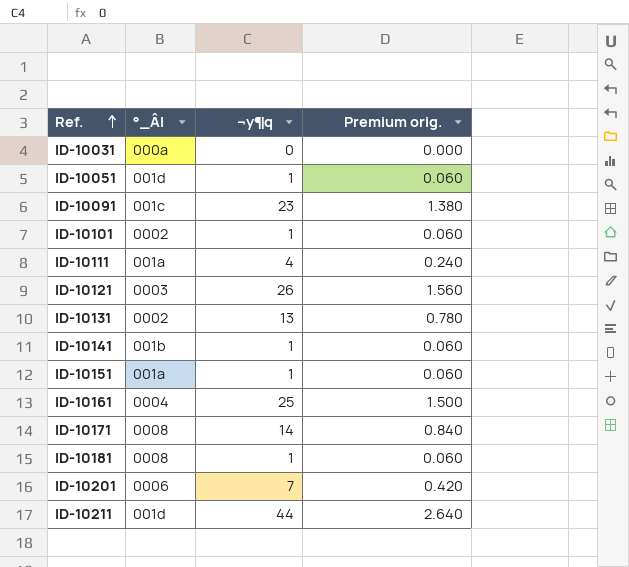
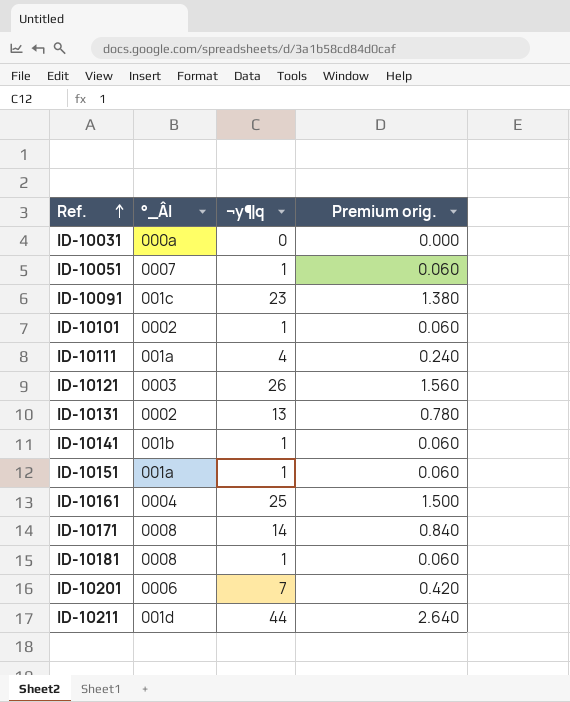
ID-10051 | °_ÂI: 001d -> 0007

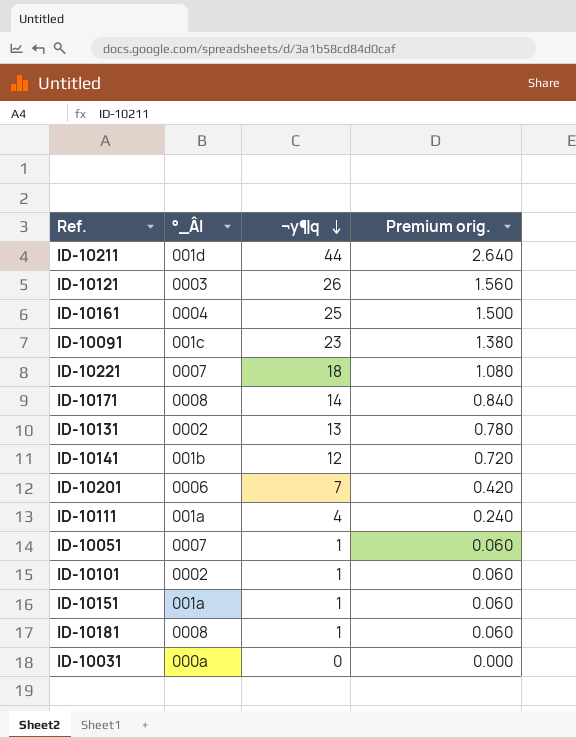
row order: Ref. ascending -> ¬y¶q descending
row ID-10221: none -> 0007 | 18 | 1.080
ID-10141 | ¬y¶q: 1 -> 12
ID-10141 | Premium orig.: 0.060 -> 0.720

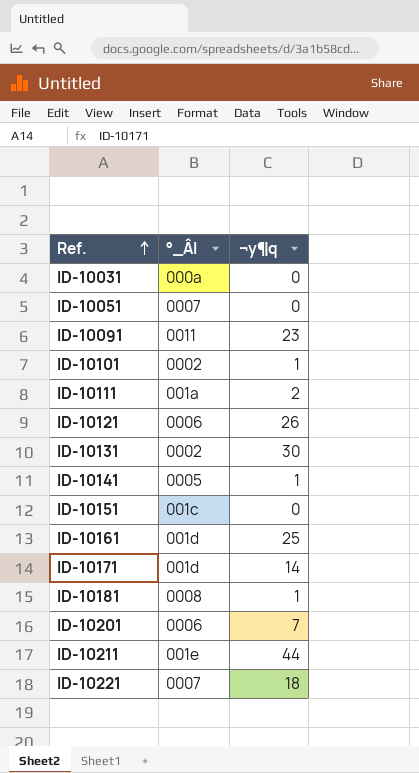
row order: ¬y¶q descending -> Ref. ascending
column Premium orig. | formula: [¬y¶q] * 0.06 -> none
ID-10051 | ¬y¶q: 1 -> 0
ID-10091 | °_ÂI: 001c -> 0011
ID-10111 | ¬y¶q: 4 -> 2
ID-10121 | °_ÂI: 0003 -> 0006
ID-10131 | ¬y¶q: 13 -> 30
ID-10141 | °_ÂI: 001b -> 0005
ID-10141 | ¬y¶q: 12 -> 1
ID-10151 | °_ÂI: 001a -> 001c
ID-10151 | ¬y¶q: 1 -> 0
ID-10161 | °_ÂI: 0004 -> 001d
ID-10171 | °_ÂI: 0008 -> 001d
ID-10211 | °_ÂI: 001d -> 001e

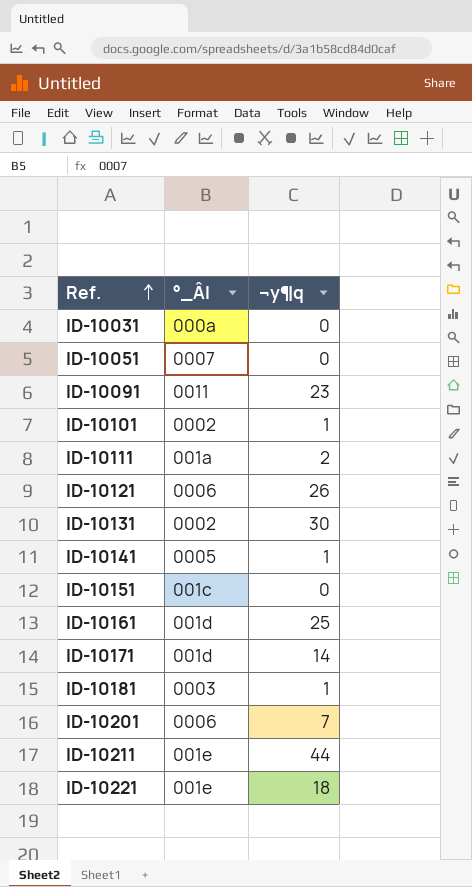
ID-10181 | °_ÂI: 0008 -> 0003
ID-10221 | °_ÂI: 0007 -> 001e

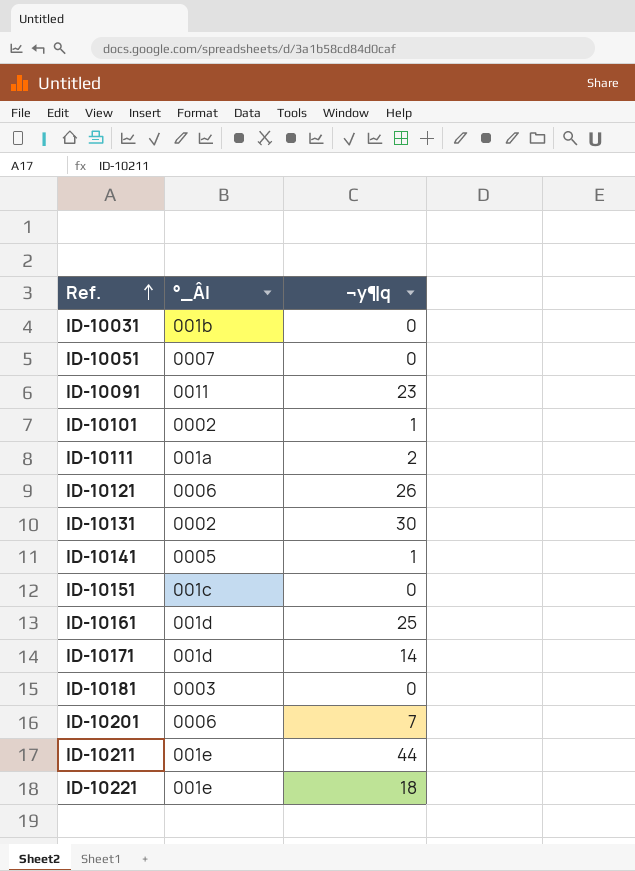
ID-10031 | °_ÂI: 000a -> 001b
ID-10181 | ¬y¶q: 1 -> 0

